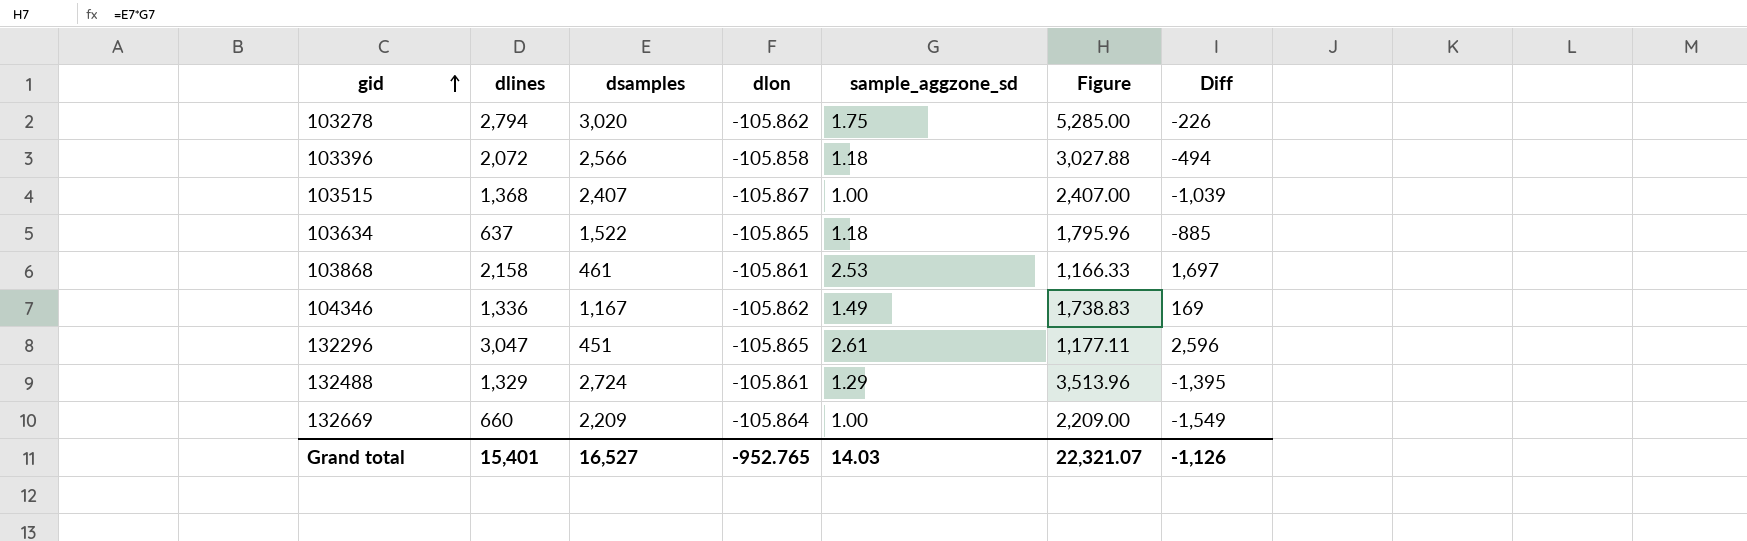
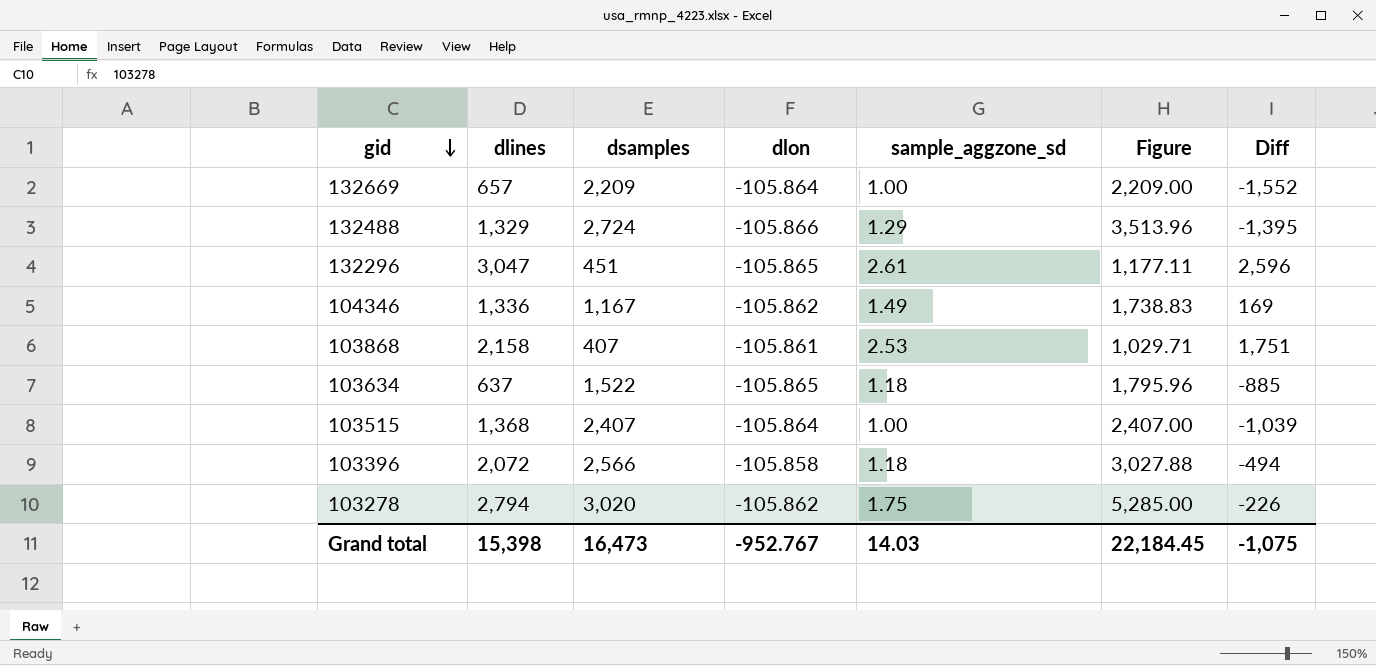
row order: gid ascending -> gid descending
132669 | dlines: 660 -> 657
132669 | Diff: -1,549 -> -1,552
132488 | dlon: -105.861 -> -105.866
103868 | dsamples: 461 -> 407
103868 | Figure: 1,166.33 -> 1,029.71
103868 | Diff: 1,697 -> 1,751
103515 | dlon: -105.867 -> -105.864
Grand total | dlines: 15,401 -> 15,398
Grand total | dsamples: 16,527 -> 16,473
Grand total | dlon: -952.765 -> -952.767
Grand total | Figure: 22,321.07 -> 22,184.45
Grand total | Diff: -1,126 -> -1,075

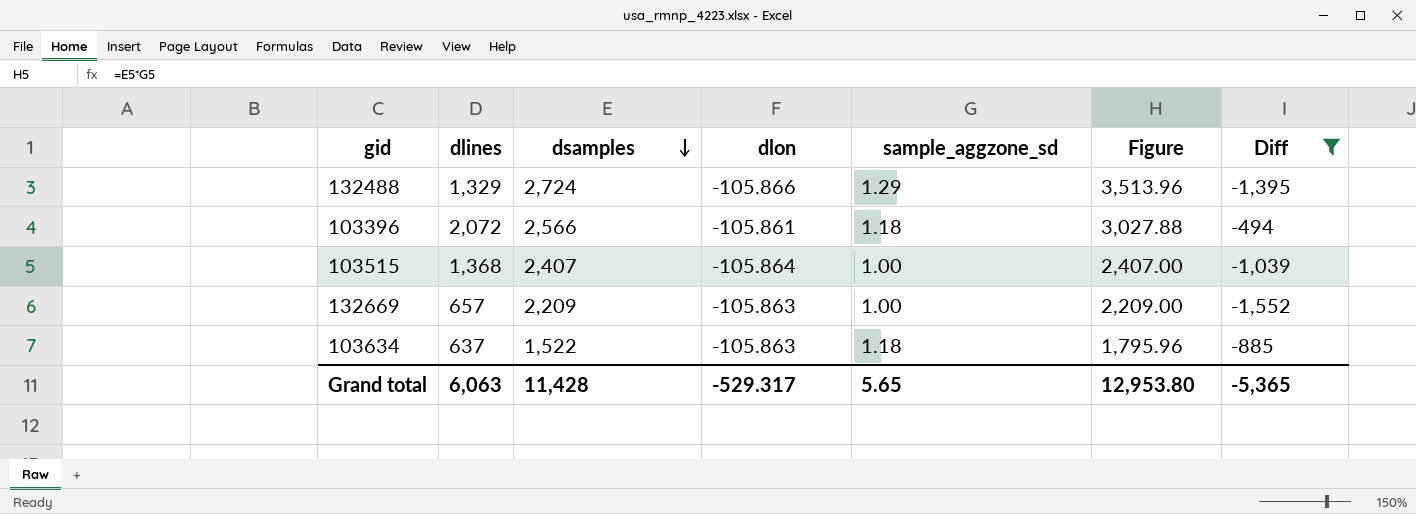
filter: none -> Diff <= -494
row order: gid descending -> dsamples descending
103396 | dlon: -105.858 -> -105.861
132669 | dlon: -105.864 -> -105.863
103634 | dlon: -105.865 -> -105.863
Grand total | dlines: 15,398 -> 6,063
Grand total | dsamples: 16,473 -> 11,428
Grand total | dlon: -952.767 -> -529.317
Grand total | sample_aggzone_sd: 14.03 -> 5.65
Grand total | Figure: 22,184.45 -> 12,953.80
Grand total | Diff: -1,075 -> -5,365

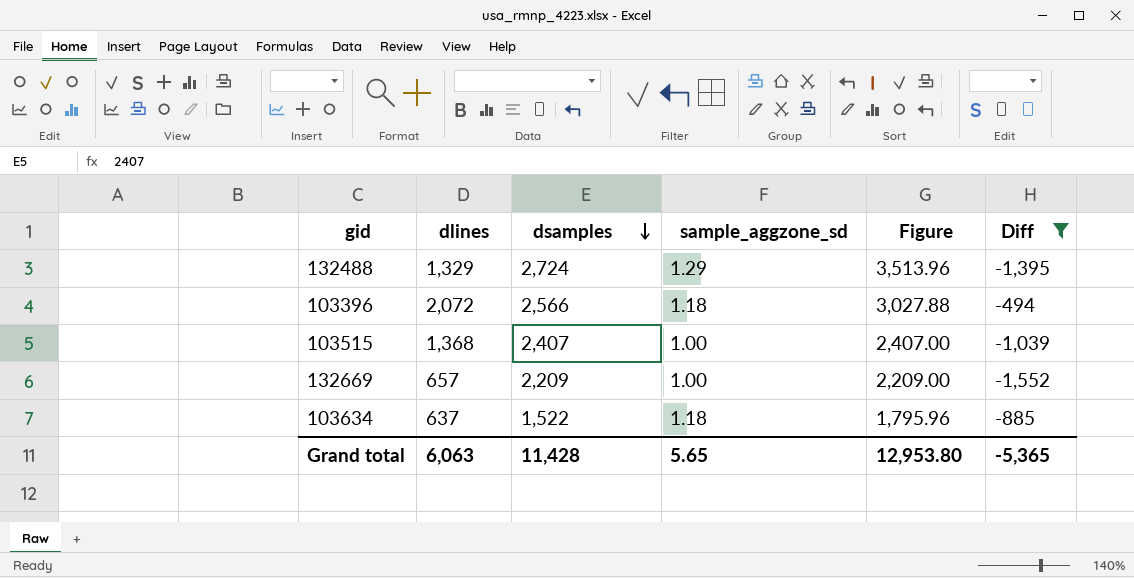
column dlon | position: 4 -> none

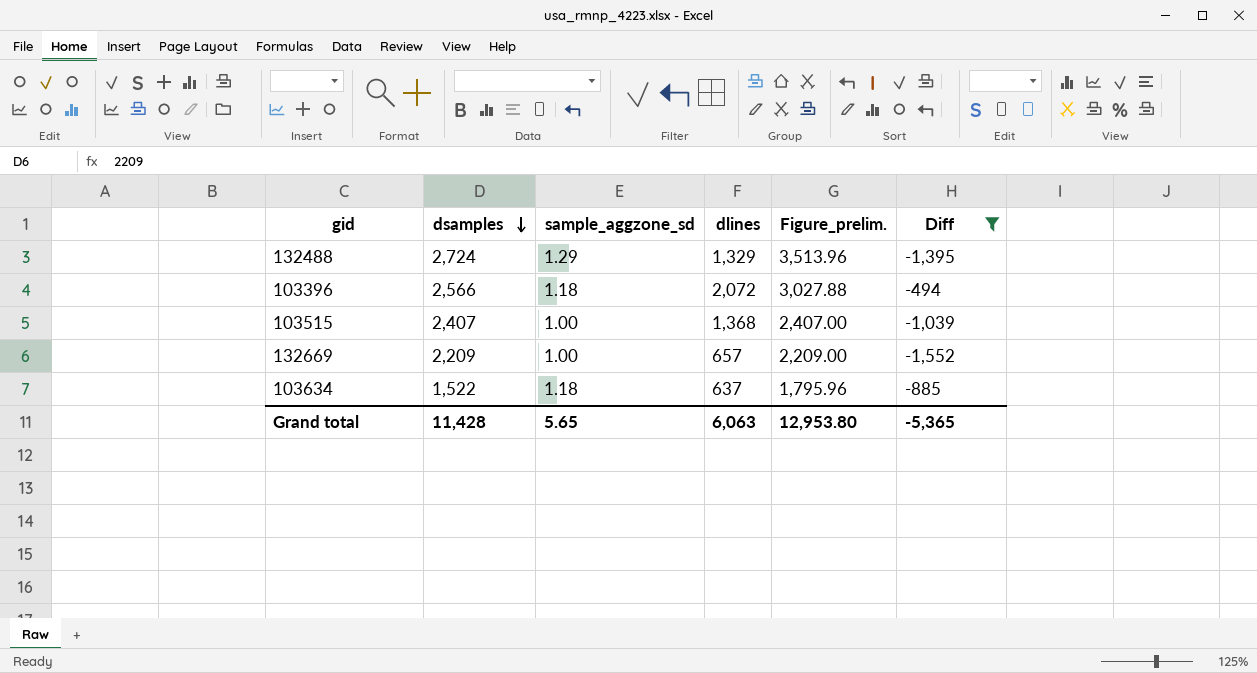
column dlines | position: 2 -> 4
column name: Figure -> Figure_prelim.

